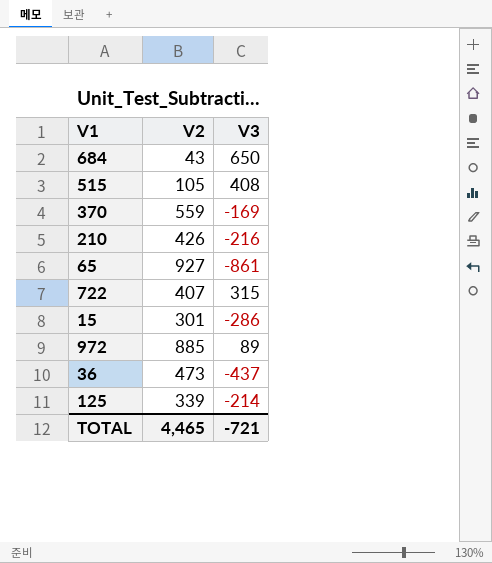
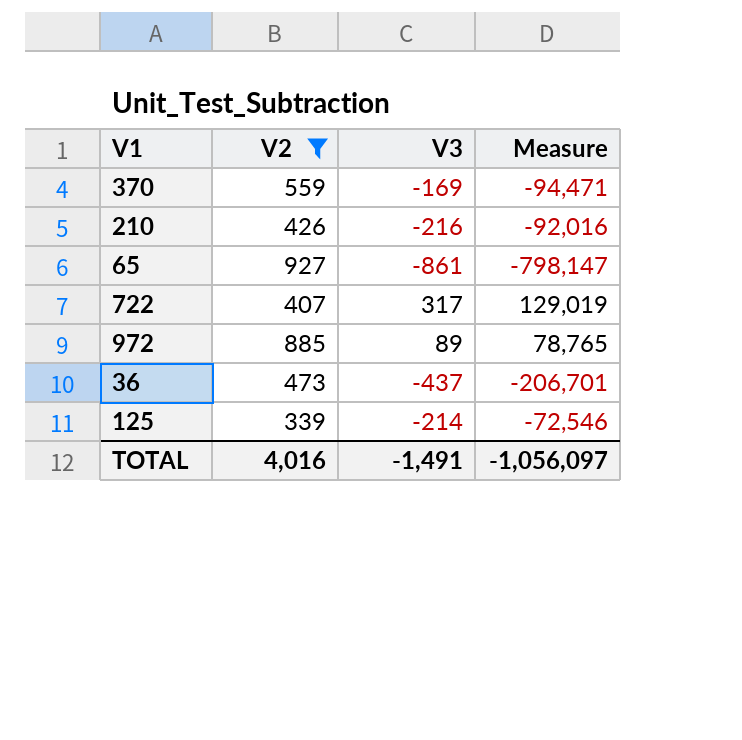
filter: none -> V2 >= 339
column Measure | formula: none -> [V2] * [V3]
722 | V3: 315 -> 317
TOTAL | V2: 4,465 -> 4,016
TOTAL | V3: -721 -> -1,491

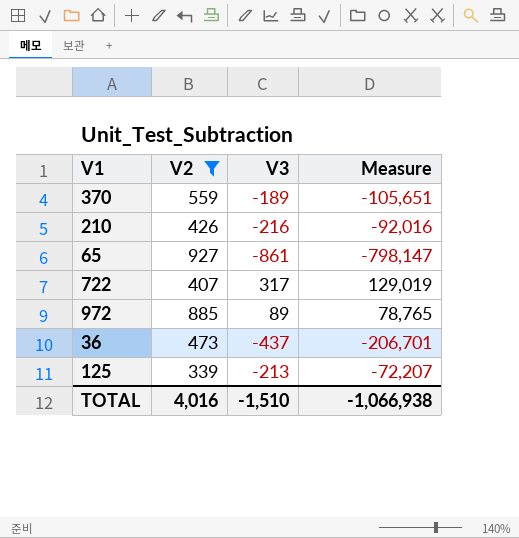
370 | V3: -169 -> -189
370 | Measure: -94,471 -> -105,651
125 | V3: -214 -> -213
125 | Measure: -72,546 -> -72,207
TOTAL | V3: -1,491 -> -1,510
TOTAL | Measure: -1,056,097 -> -1,066,938

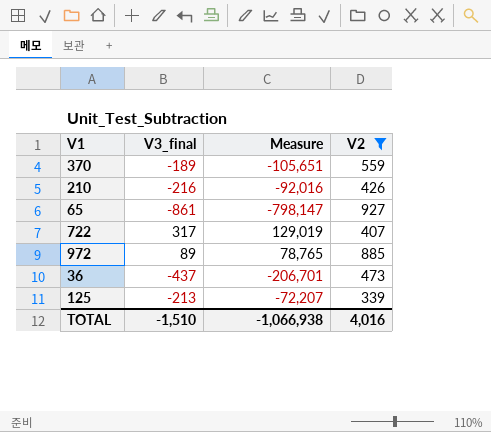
column name: V3 -> V3_final
column V2 | position: 2 -> 4

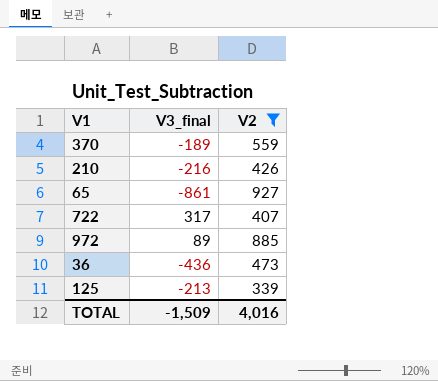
column Measure | formula: [V3_final] * [V2] -> none
36 | V3_final: -437 -> -436
TOTAL | V3_final: -1,510 -> -1,509

